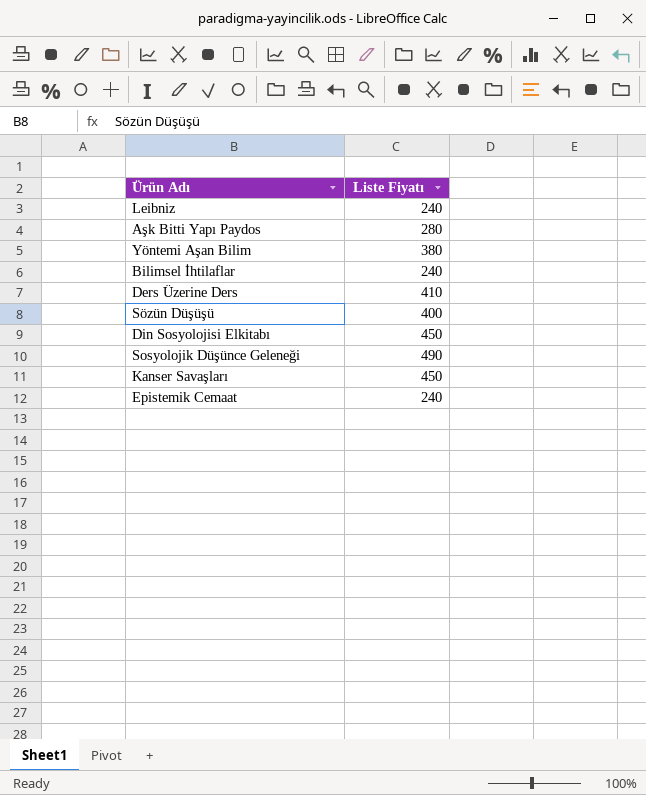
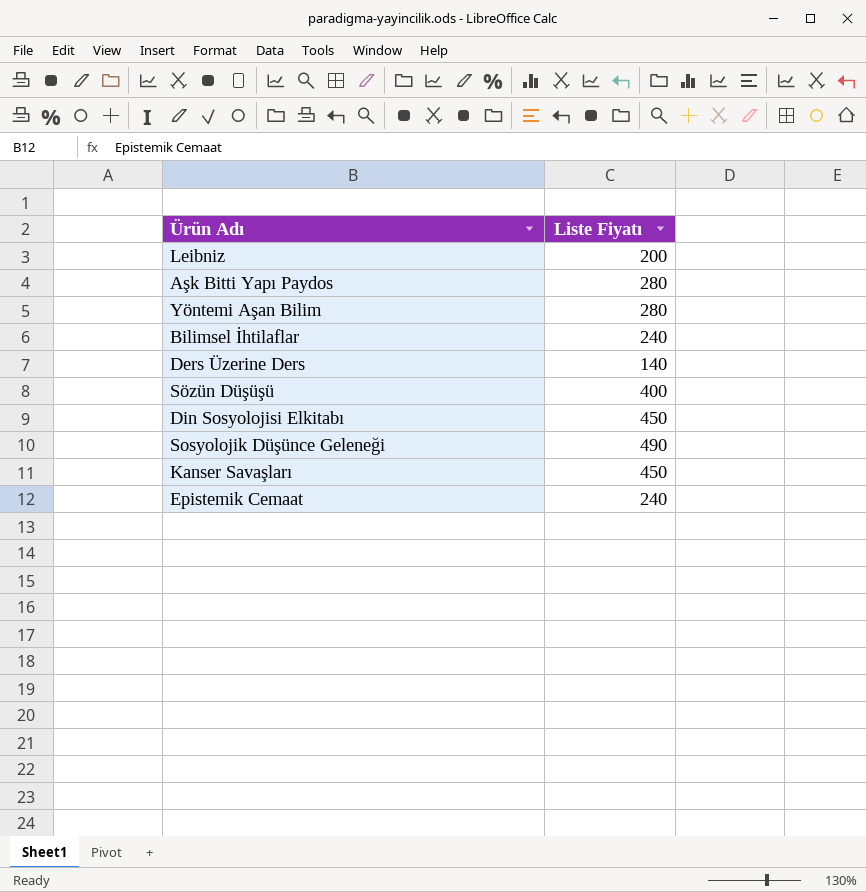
Leibniz | Liste Fiyatı: 240 -> 200
Yöntemi Aşan Bilim | Liste Fiyatı: 380 -> 280
Ders Üzerine Ders | Liste Fiyatı: 410 -> 140

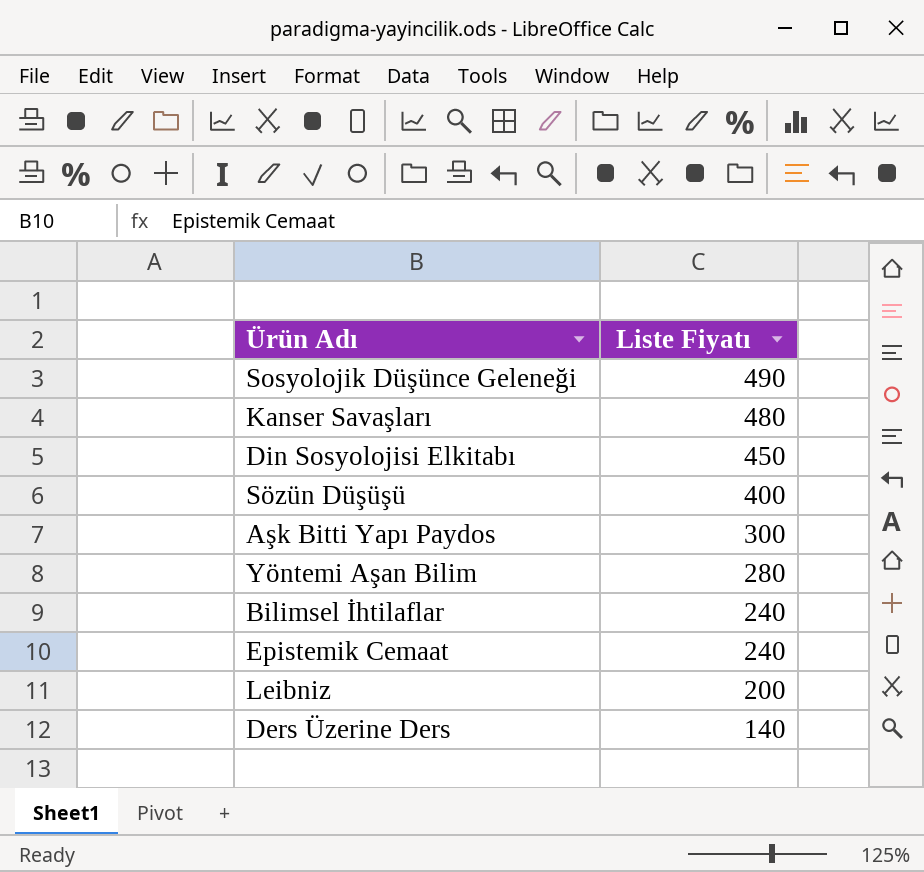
row order: none -> Liste Fiyatı descending
Kanser Savaşları | Liste Fiyatı: 450 -> 480
Aşk Bitti Yapı Paydos | Liste Fiyatı: 280 -> 300

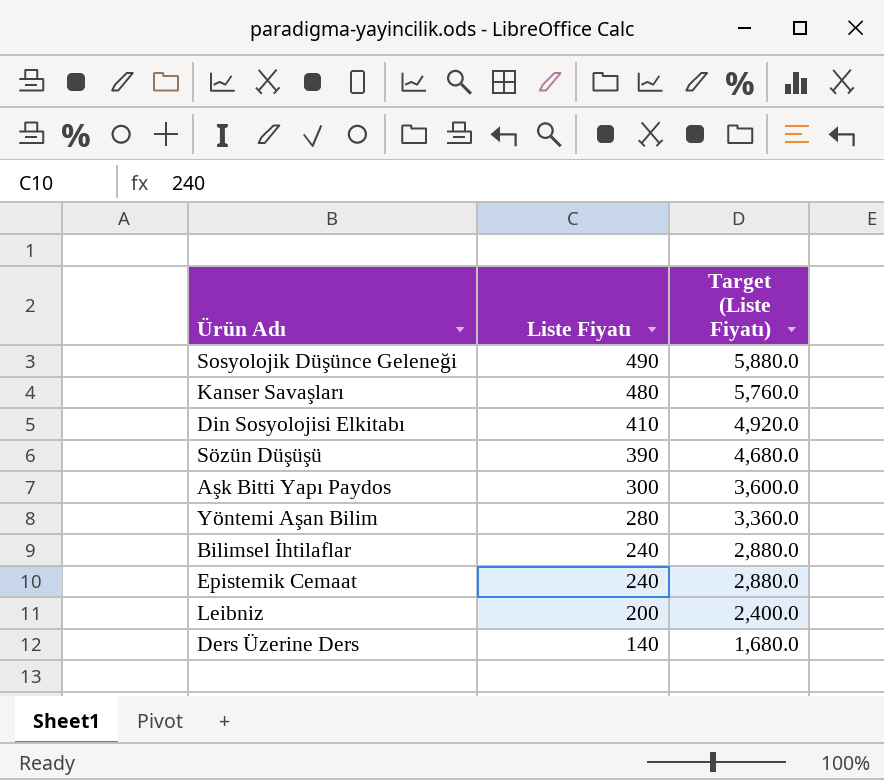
column Target (Liste Fiyatı) | formula: none -> [Liste Fiyatı] * 12
Din Sosyolojisi Elkitabı | Liste Fiyatı: 450 -> 410
Sözün Düşüşü | Liste Fiyatı: 400 -> 390

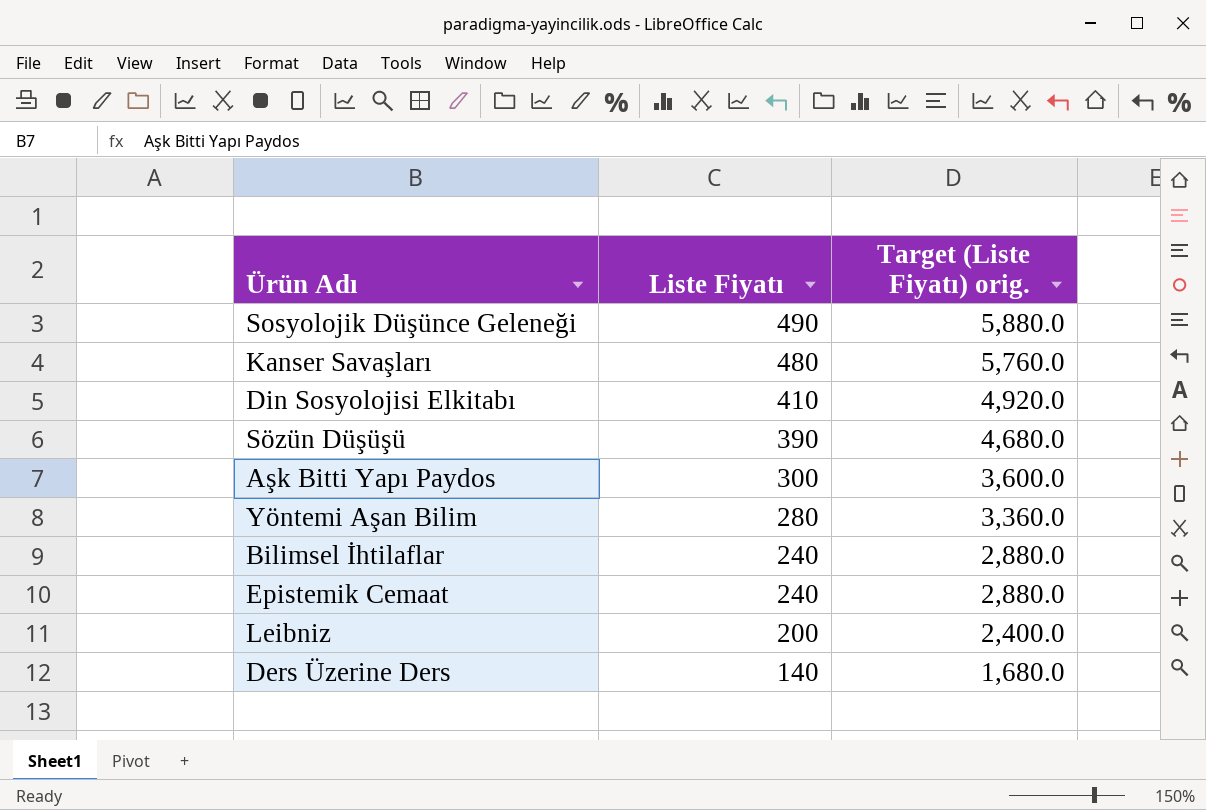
column name: Target (Liste Fiyatı) -> Target (Liste Fiyatı) orig.

